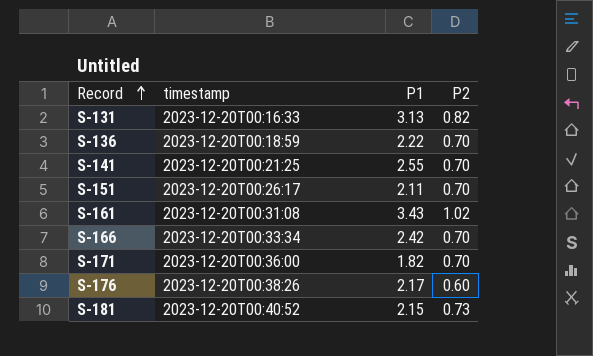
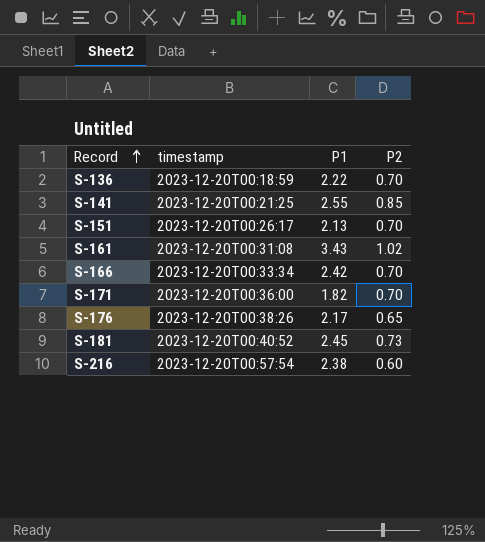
row S-131: 2023-12-20T00:16:33 | 3.13 | 0.82 -> none
S-141 | P2: 0.70 -> 0.85
S-151 | P1: 2.11 -> 2.13
S-176 | P2: 0.60 -> 0.65
S-181 | P1: 2.15 -> 2.45
row S-216: none -> 2023-12-20T00:57:54 | 2.38 | 0.60

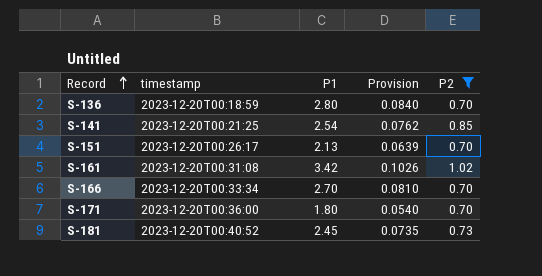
filter: none -> P2 >= 0.70
column Provision | formula: none -> [P1] * 0.03
S-136 | P1: 2.22 -> 2.80
S-141 | P1: 2.55 -> 2.54
S-161 | P1: 3.43 -> 3.42
S-166 | P1: 2.42 -> 2.70
S-171 | P1: 1.82 -> 1.80

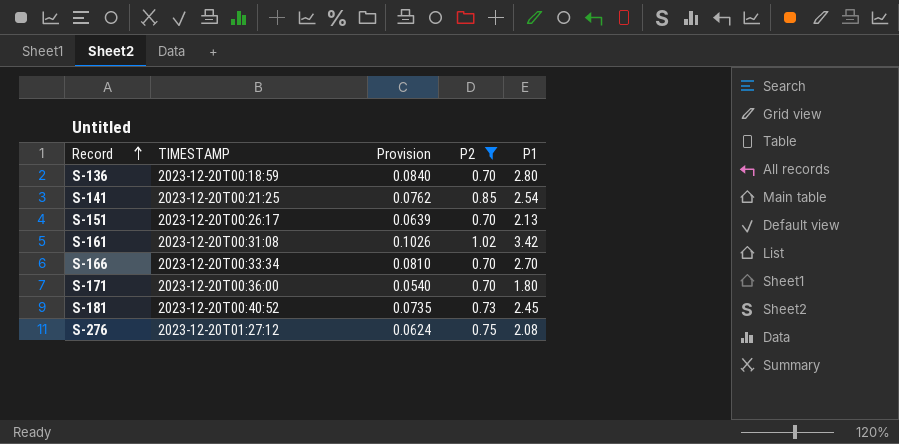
column name: timestamp -> TIMESTAMP
column P1 | position: 3 -> 5
row S-276: none -> 2023-12-20T01:27:12 | 0.0624 | 0.75 | 2.08

